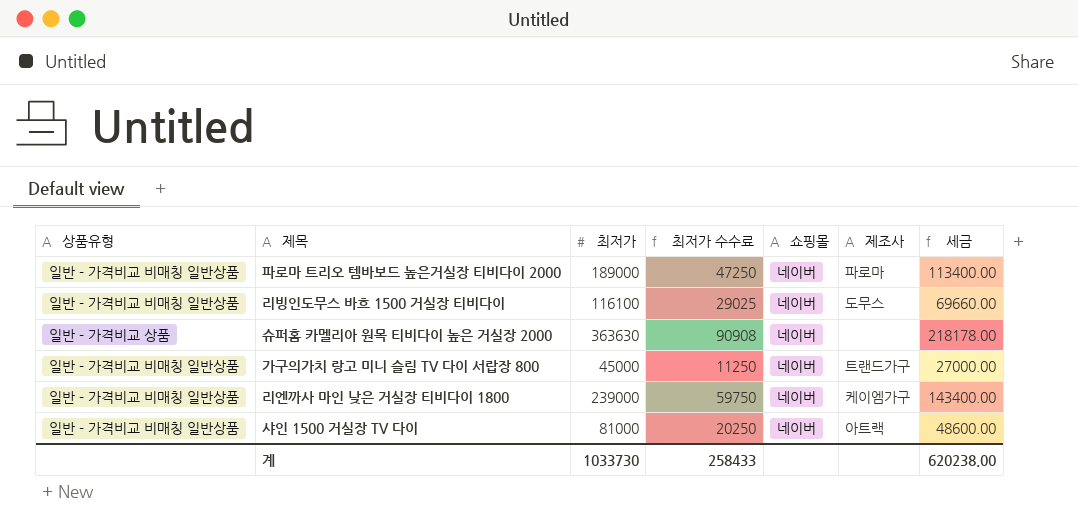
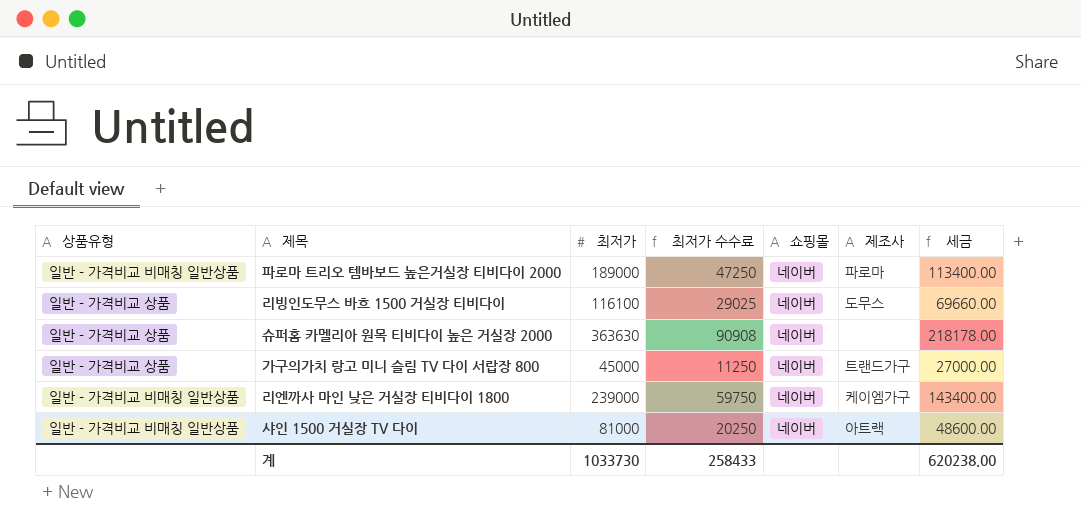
리빙인도무스 바흐 1500 거실장 티비다이 | 상품유형: 일반 - 가격비교 비매칭 일반상품 -> 일반 - 가격비교 상품
가구의가치 랑고 미니 슬림 TV 다이 서랍장 800 | 상품유형: 일반 - 가격비교 비매칭 일반상품 -> 일반 - 가격비교 상품

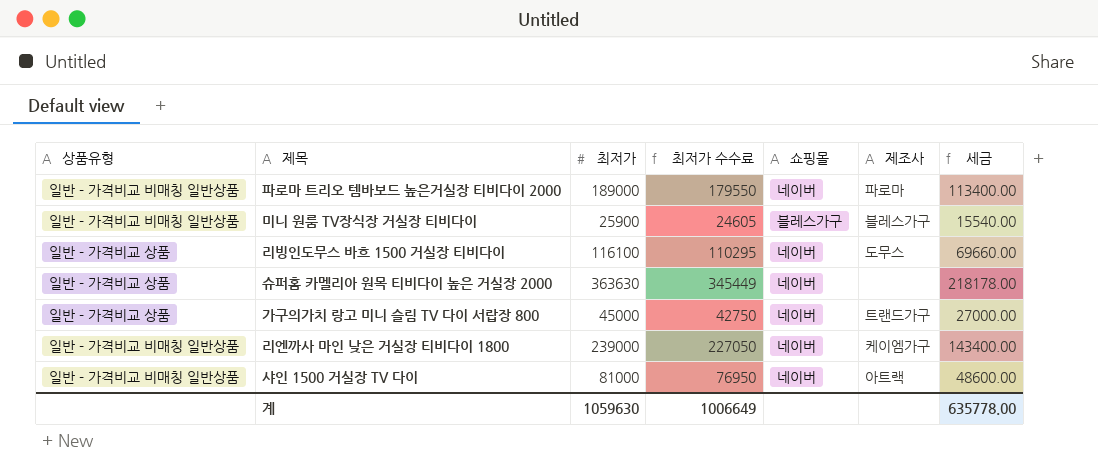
column 최저가 수수료 | formula: [최저가] * 0.25 -> [최저가] * 0.95
row 미니 원룸 TV장식장 거실장 티비다이: none -> 일반 - 가격비교 비매칭 일반상품 | 25900 | 24605 | 블레스가구 | 블레스가구 | 15540.00
계 | 최저가: 1033730 -> 1059630
계 | 최저가 수수료: 258433 -> 1006649
계 | 세금: 620238.00 -> 635778.00

